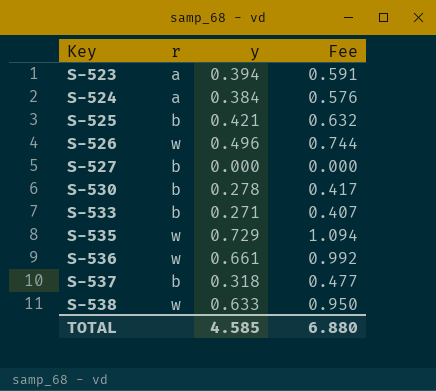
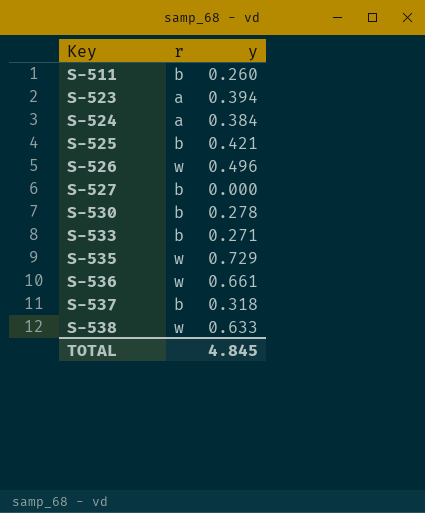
column Fee | formula: [y] * 1.5 -> none
row S-511: none -> b | 0.260
TOTAL | y: 4.585 -> 4.845

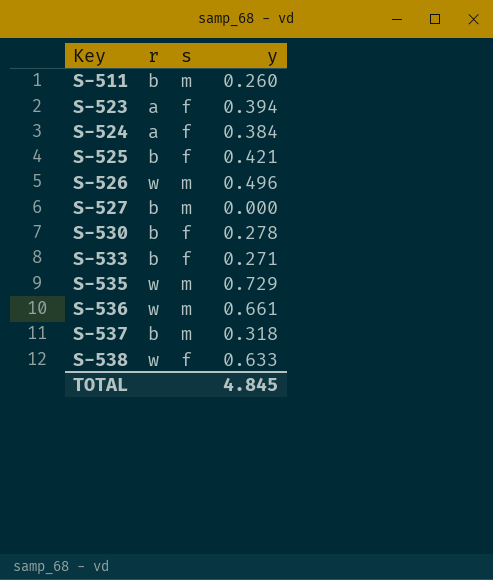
column s | position: none -> 3

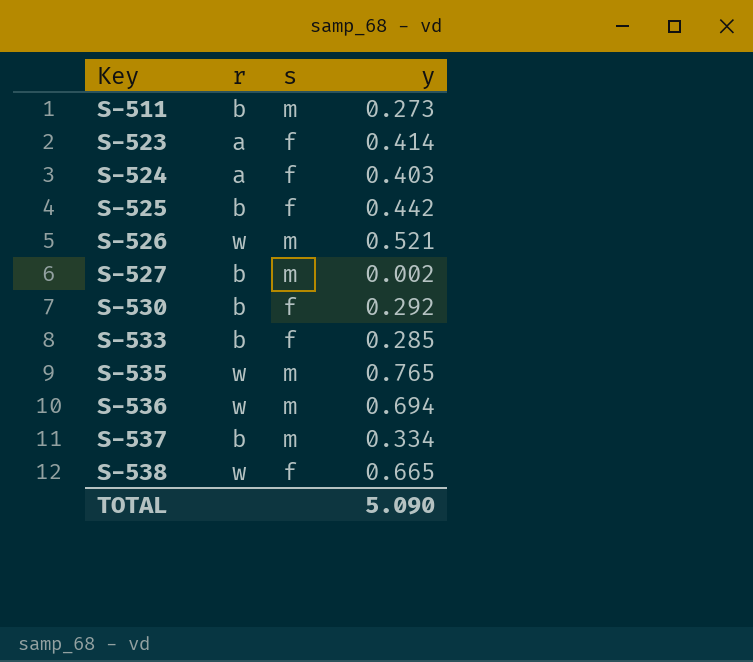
S-511 | y: 0.260 -> 0.273
S-523 | y: 0.394 -> 0.414
S-524 | y: 0.384 -> 0.403
S-525 | y: 0.421 -> 0.442
S-526 | y: 0.496 -> 0.521
S-527 | y: 0.000 -> 0.002
S-530 | y: 0.278 -> 0.292
S-533 | y: 0.271 -> 0.285
S-535 | y: 0.729 -> 0.765
S-536 | y: 0.661 -> 0.694
S-537 | y: 0.318 -> 0.334
S-538 | y: 0.633 -> 0.665
TOTAL | y: 4.845 -> 5.090

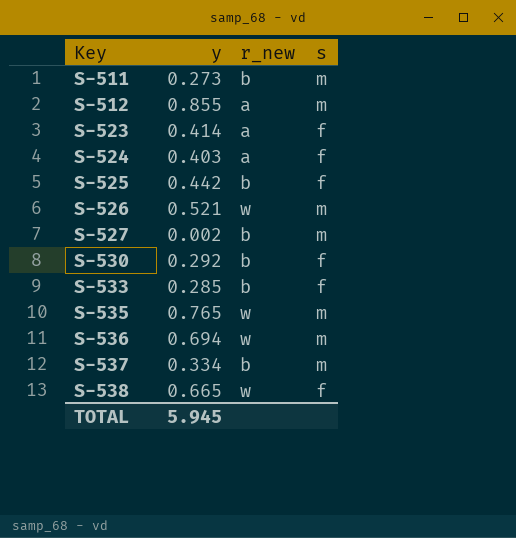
column y | position: 4 -> 2
column name: r -> r_new
row S-512: none -> 0.855 | a | m
TOTAL | y: 5.090 -> 5.945

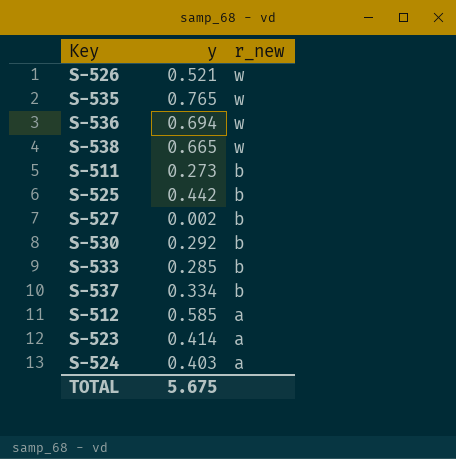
row order: Key ascending -> r_new descending
column s | position: 4 -> none
S-512 | y: 0.855 -> 0.585
TOTAL | y: 5.945 -> 5.675

